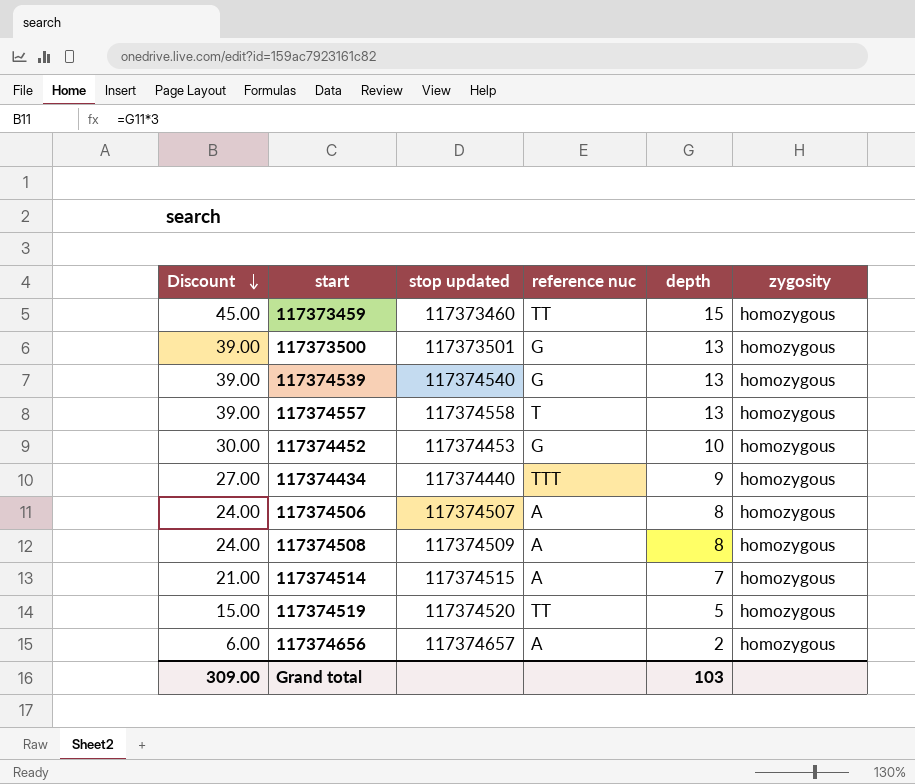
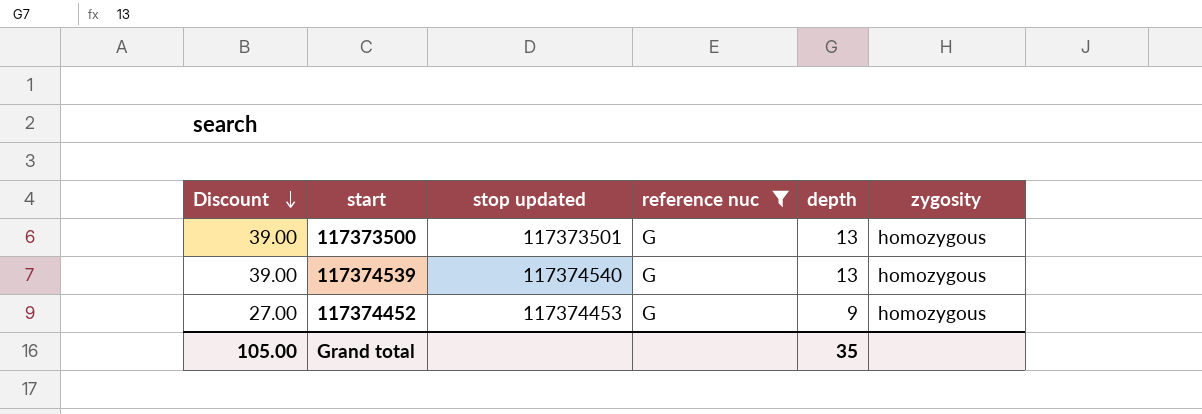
filter: none -> reference nuc = G
117374452 | Discount: 30.00 -> 27.00
117374452 | depth: 10 -> 9
Grand total | Discount: 309.00 -> 105.00
Grand total | depth: 103 -> 35

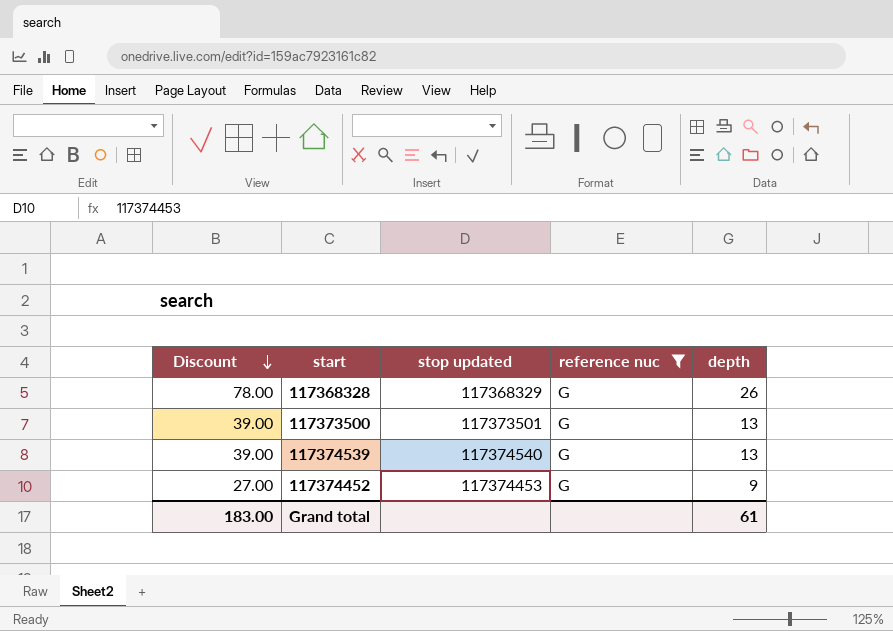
column zygosity | position: 6 -> none
row 117368328: none -> 78.00 | 117368329 | G | 26
Grand total | Discount: 105.00 -> 183.00
Grand total | depth: 35 -> 61

